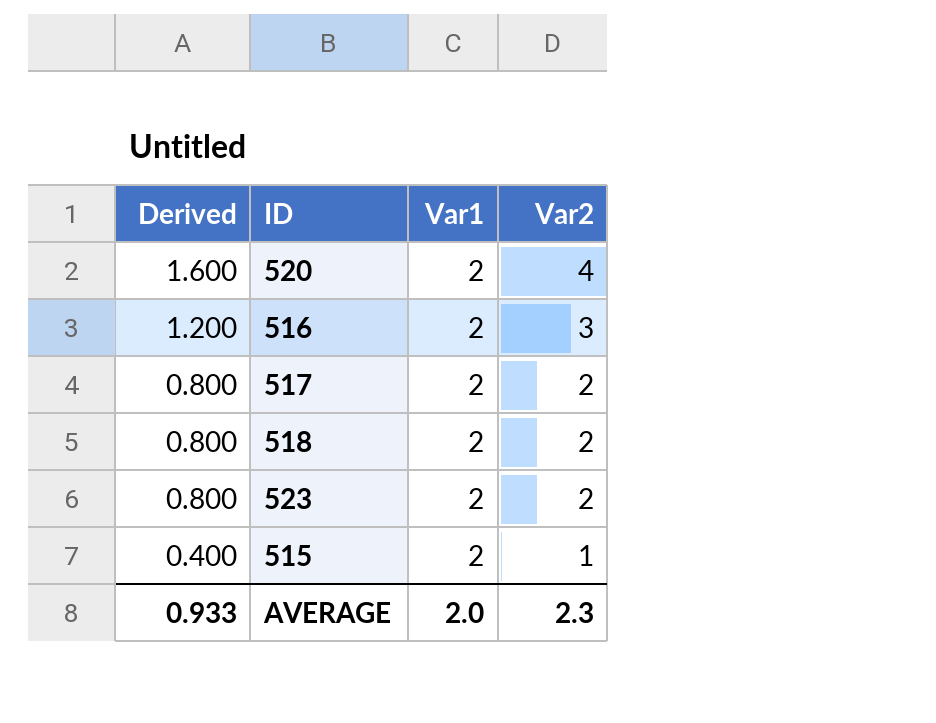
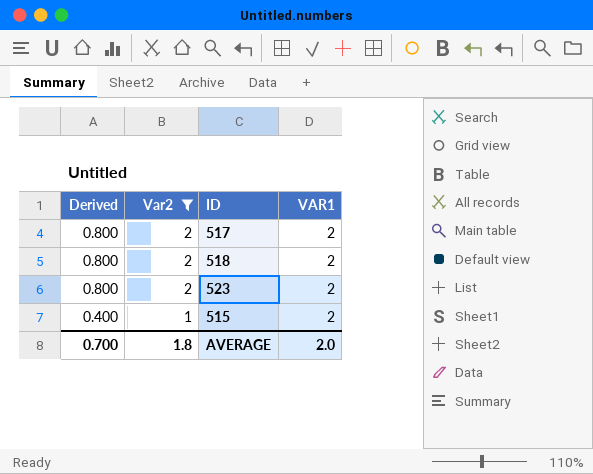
filter: none -> Var2 <= 2
column Var2 | position: 4 -> 2
column name: Var1 -> VAR1
AVERAGE | Derived: 0.933 -> 0.700
AVERAGE | Var2: 2.3 -> 1.8

